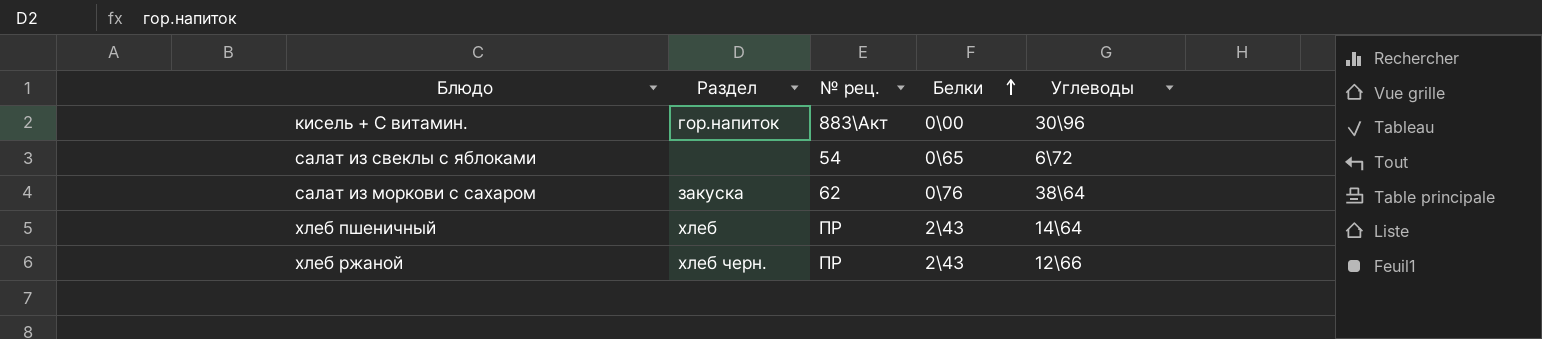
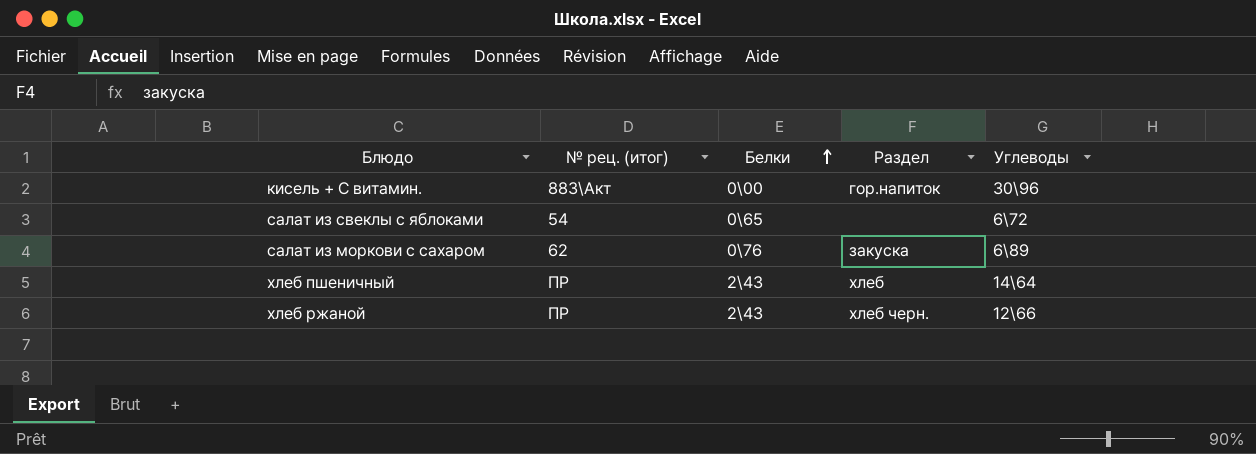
column name: № рец. -> № рец. (итог)
column Раздел | position: 2 -> 4
салат из моркови с сахаром | Углеводы: 38\64 -> 6\89

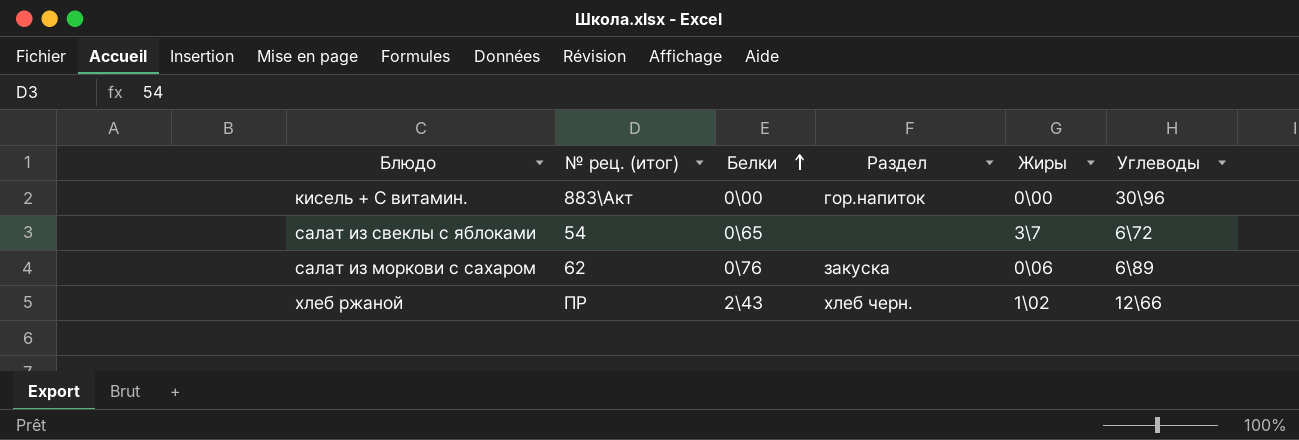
column Жиры | position: none -> 5
row хлеб пшеничный: ПР | 2\43 | хлеб | 14\64 -> none

